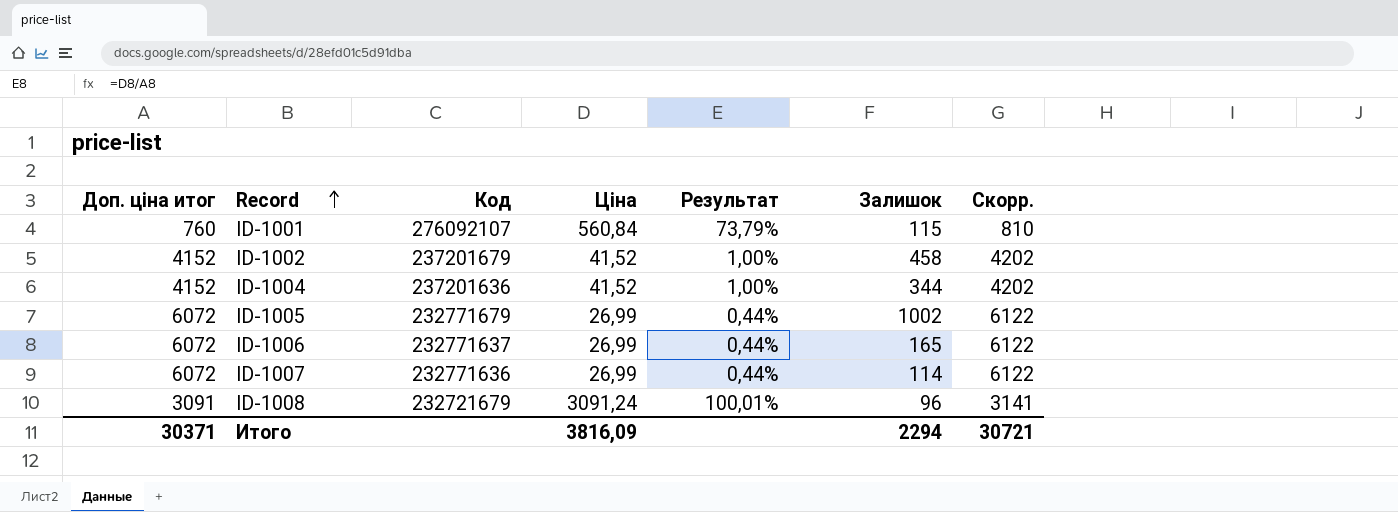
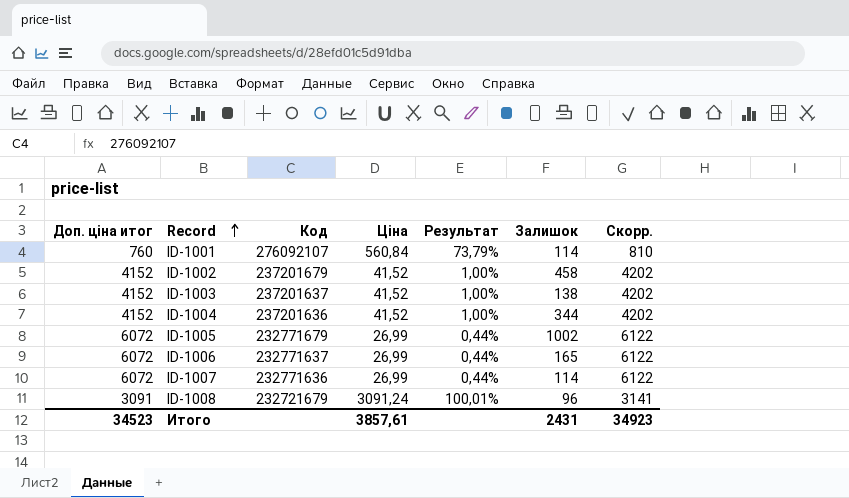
ID-1001 | Залишок: 115 -> 114
row ID-1003: none -> 4152 | 237201637 | 41,52 | 1,00% | 138 | 4202
Итого | Доп. ціна итог: 30371 -> 34523
Итого | Ціна: 3816,09 -> 3857,61
Итого | Залишок: 2294 -> 2431
Итого | Скорр.: 30721 -> 34923

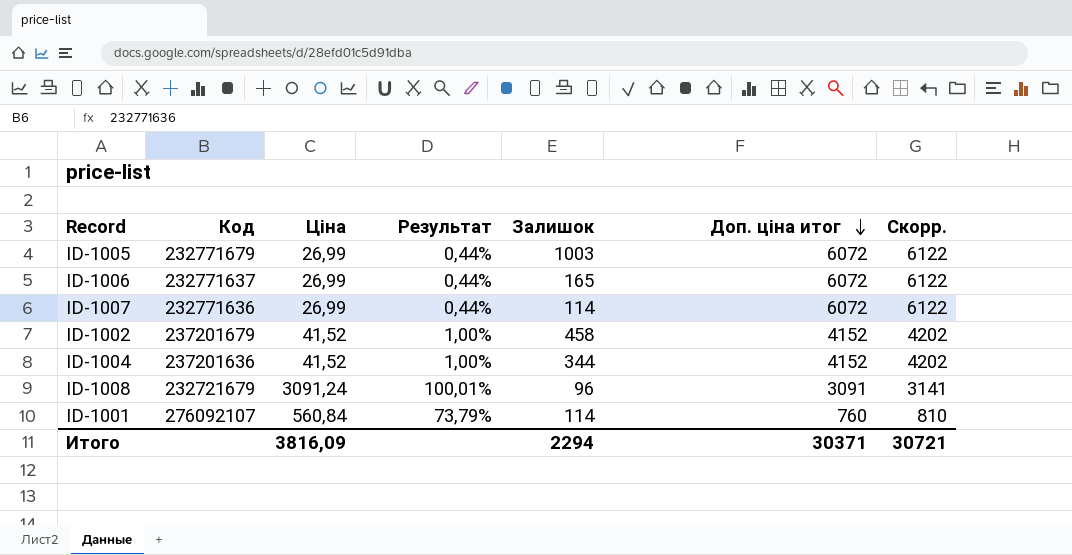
row order: Record ascending -> Доп. ціна итог descending
column Доп. ціна итог | position: 1 -> 6
row ID-1003: 4152 | 237201637 | 41,52 | 1,00% | 138 | 4202 -> none
ID-1005 | Залишок: 1002 -> 1003
Итого | Ціна: 3857,61 -> 3816,09
Итого | Залишок: 2431 -> 2294
Итого | Доп. ціна итог: 34523 -> 30371
Итого | Скорр.: 34923 -> 30721

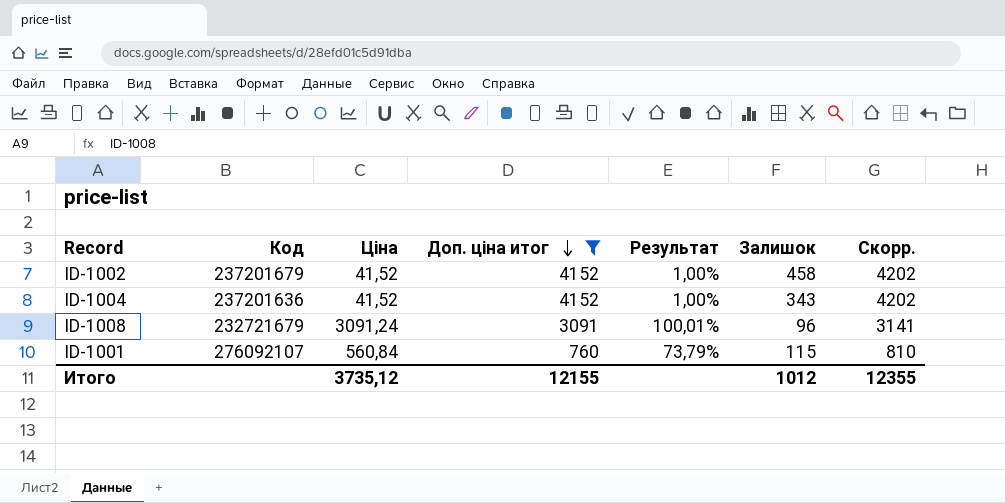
filter: none -> Доп. ціна итог != 6072
column Доп. ціна итог | position: 6 -> 4
ID-1004 | Залишок: 344 -> 343
ID-1001 | Залишок: 114 -> 115
Итого | Ціна: 3816,09 -> 3735,12
Итого | Доп. ціна итог: 30371 -> 12155
Итого | Залишок: 2294 -> 1012
Итого | Скорр.: 30721 -> 12355

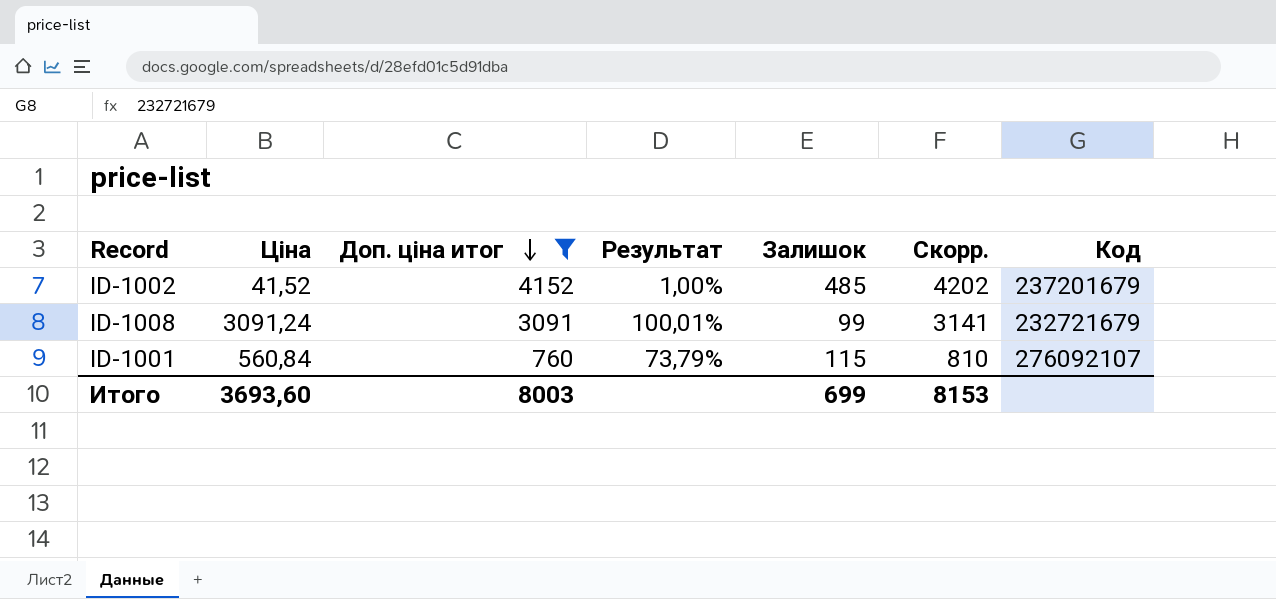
column Код | position: 2 -> 7
row ID-1004: 237201636 | 41,52 | 4152 | 1,00% | 343 | 4202 -> none
ID-1002 | Залишок: 458 -> 485
ID-1008 | Залишок: 96 -> 99
Итого | Ціна: 3735,12 -> 3693,60
Итого | Доп. ціна итог: 12155 -> 8003
Итого | Залишок: 1012 -> 699
Итого | Скорр.: 12355 -> 8153

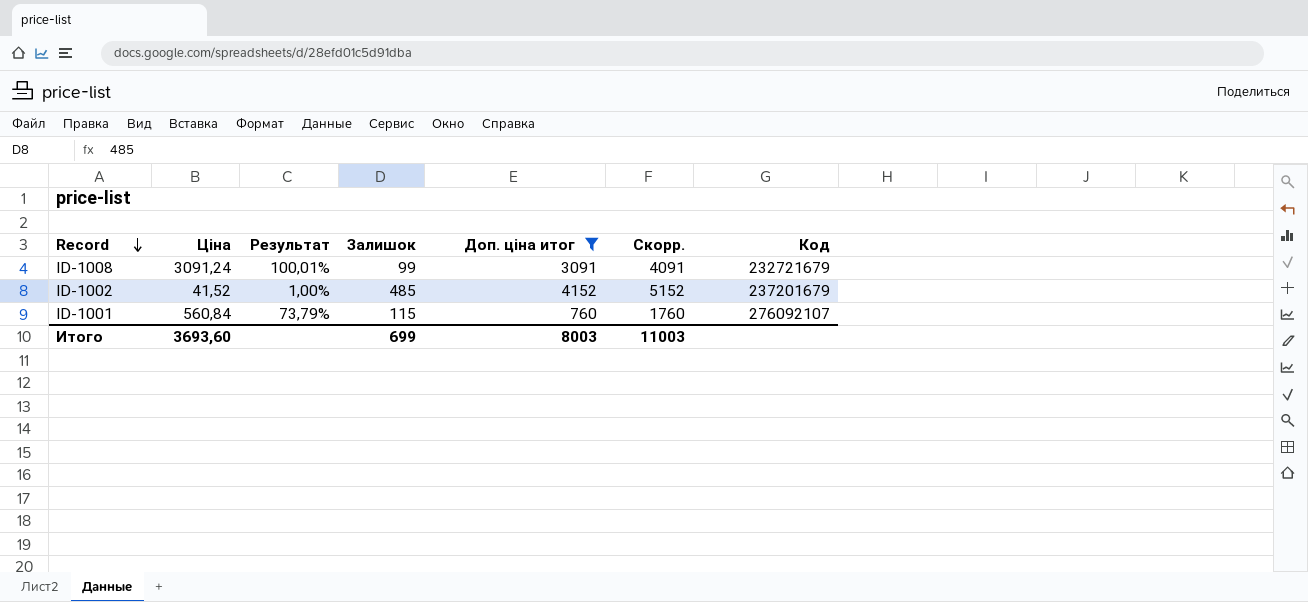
row order: Доп. ціна итог descending -> Record descending
column Доп. ціна итог | position: 3 -> 5
column Скорр. | formula: [Доп. ціна итог] + 50 -> [Доп. ціна итог] + 1000
Итого | Скорр.: 8153 -> 11003

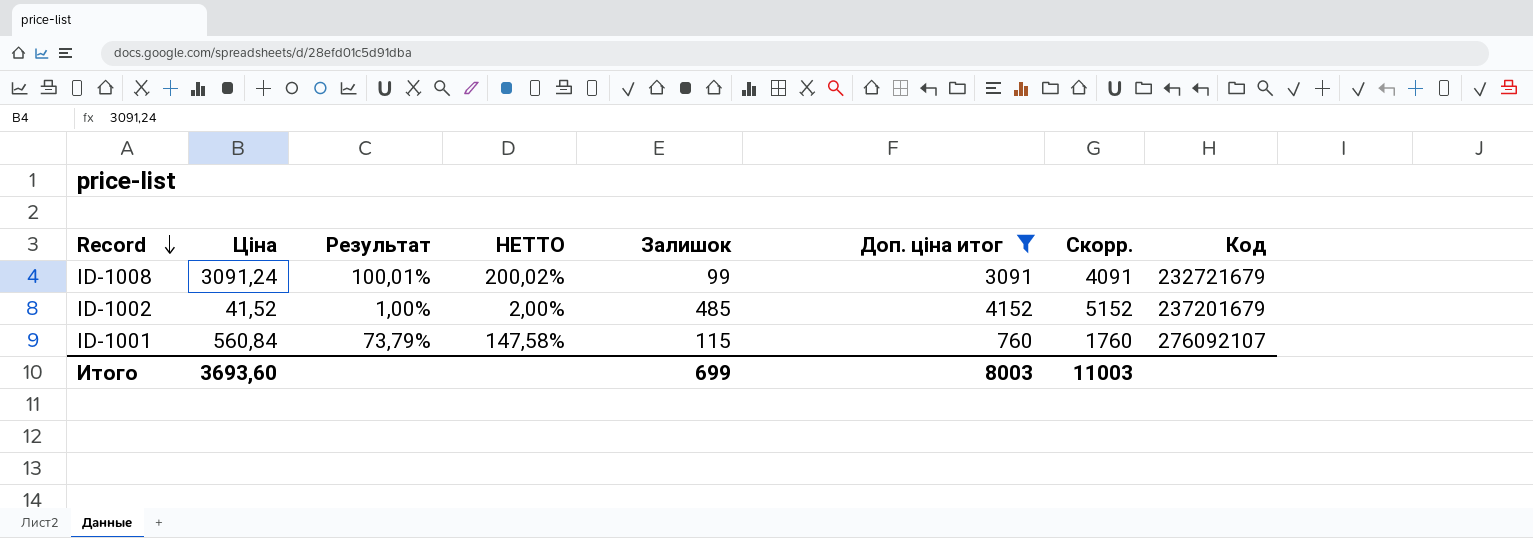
column НЕТТО | formula: none -> [Результат] * 2

